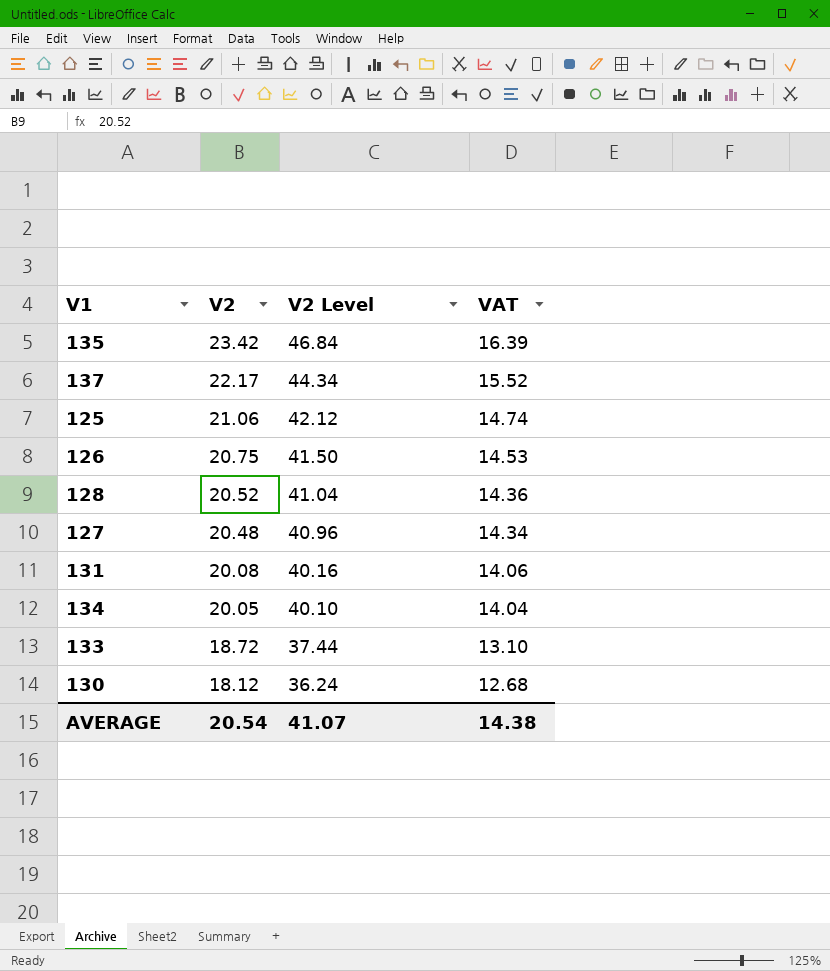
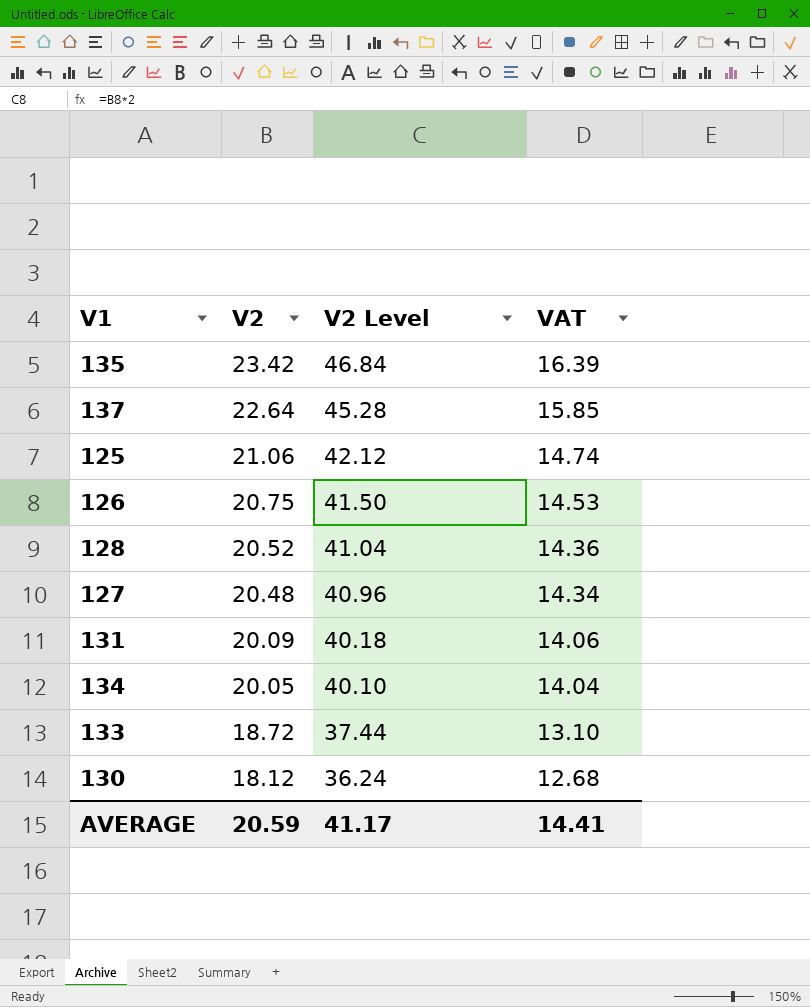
137 | V2: 22.17 -> 22.64
137 | V2 Level: 44.34 -> 45.28
137 | VAT: 15.52 -> 15.85
131 | V2: 20.08 -> 20.09
131 | V2 Level: 40.16 -> 40.18
AVERAGE | V2: 20.54 -> 20.59
AVERAGE | V2 Level: 41.07 -> 41.17
AVERAGE | VAT: 14.38 -> 14.41

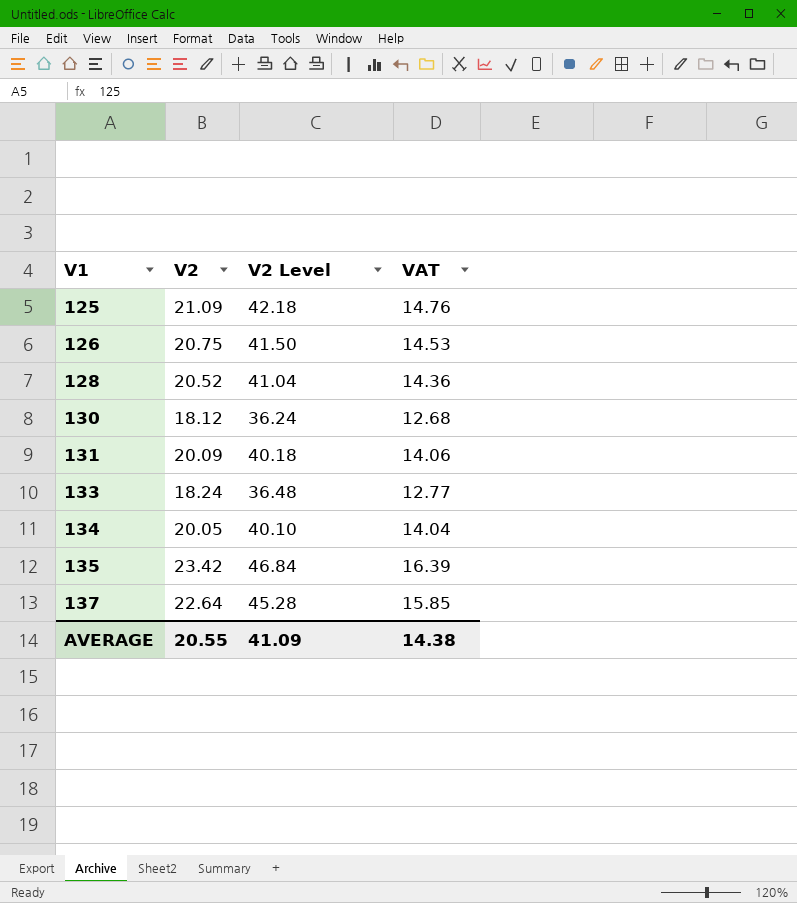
row order: V2 descending -> V1 ascending
row 127: 20.48 | 40.96 | 14.34 -> none
125 | V2: 21.06 -> 21.09
125 | V2 Level: 42.12 -> 42.18
125 | VAT: 14.74 -> 14.76
133 | V2: 18.72 -> 18.24
133 | V2 Level: 37.44 -> 36.48
133 | VAT: 13.10 -> 12.77
AVERAGE | V2: 20.59 -> 20.55
AVERAGE | V2 Level: 41.17 -> 41.09
AVERAGE | VAT: 14.41 -> 14.38

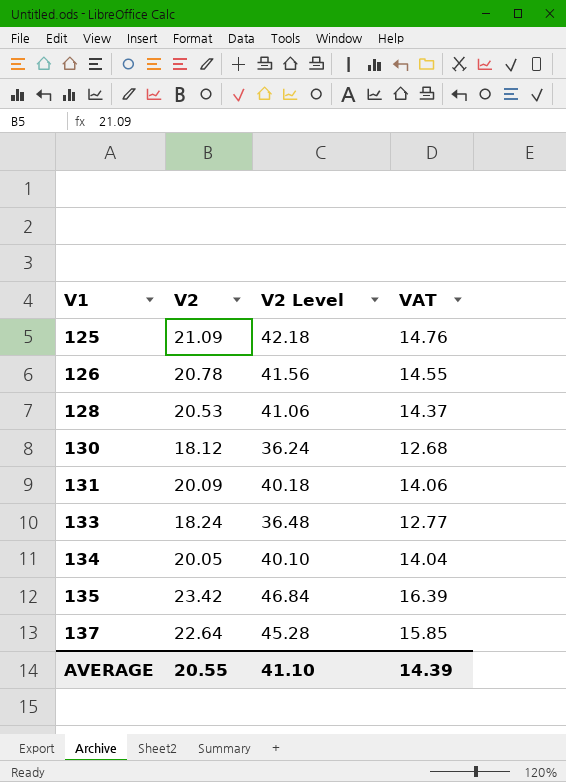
126 | V2: 20.75 -> 20.78
126 | V2 Level: 41.50 -> 41.56
126 | VAT: 14.53 -> 14.55
128 | V2: 20.52 -> 20.53
128 | V2 Level: 41.04 -> 41.06
128 | VAT: 14.36 -> 14.37
AVERAGE | V2 Level: 41.09 -> 41.10
AVERAGE | VAT: 14.38 -> 14.39

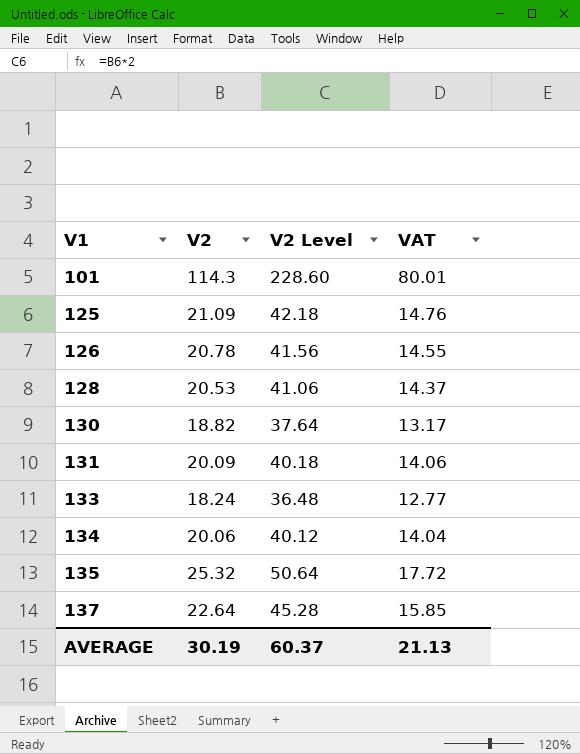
row 101: none -> 114.3 | 228.60 | 80.01
130 | V2: 18.12 -> 18.82
130 | V2 Level: 36.24 -> 37.64
130 | VAT: 12.68 -> 13.17
134 | V2: 20.05 -> 20.06
134 | V2 Level: 40.10 -> 40.12
135 | V2: 23.42 -> 25.32
135 | V2 Level: 46.84 -> 50.64
135 | VAT: 16.39 -> 17.72
AVERAGE | V2: 20.55 -> 30.19
AVERAGE | V2 Level: 41.10 -> 60.37
AVERAGE | VAT: 14.39 -> 21.13

